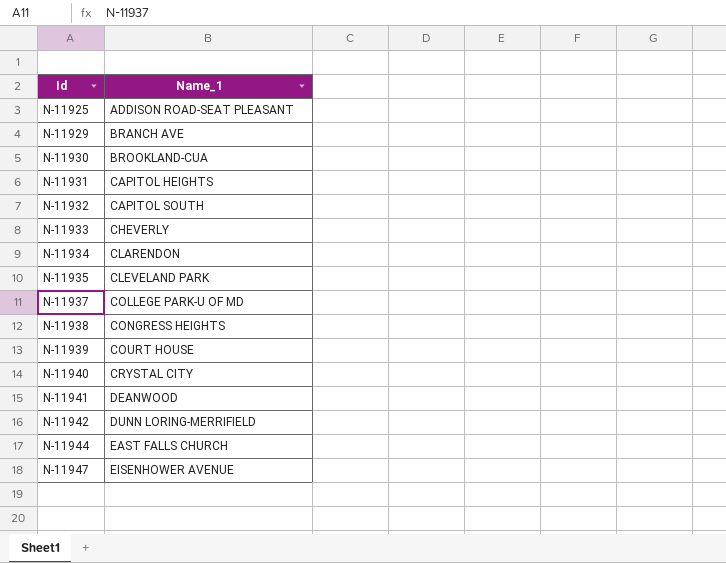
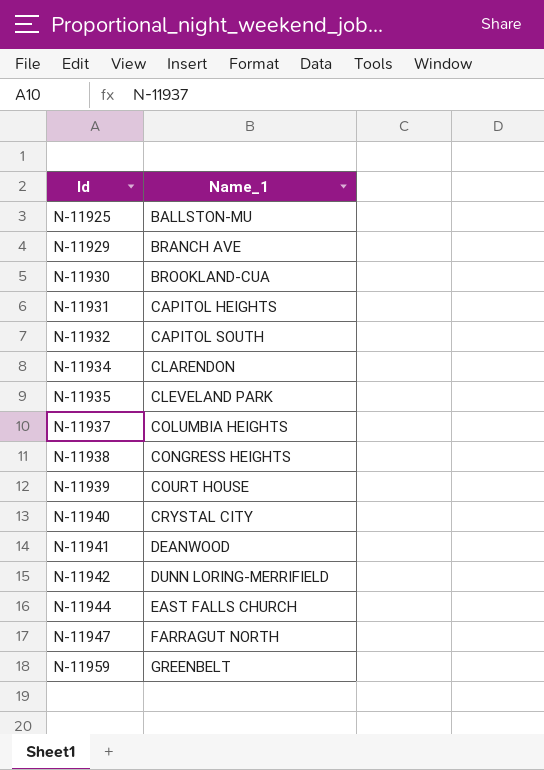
row N-11933: CHEVERLY -> none
N-11925 | Name_1: ADDISON ROAD-SEAT PLEASANT -> BALLSTON-MU
N-11937 | Name_1: COLLEGE PARK-U OF MD -> COLUMBIA HEIGHTS
N-11947 | Name_1: EISENHOWER AVENUE -> FARRAGUT NORTH
row N-11959: none -> GREENBELT

